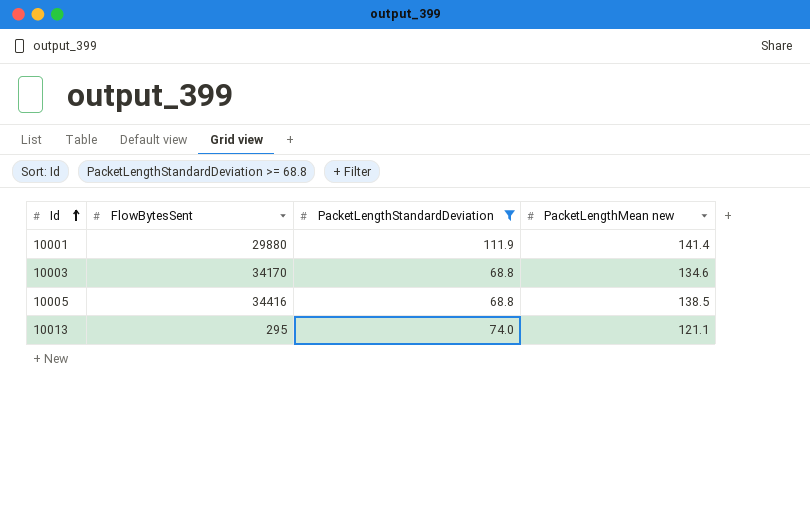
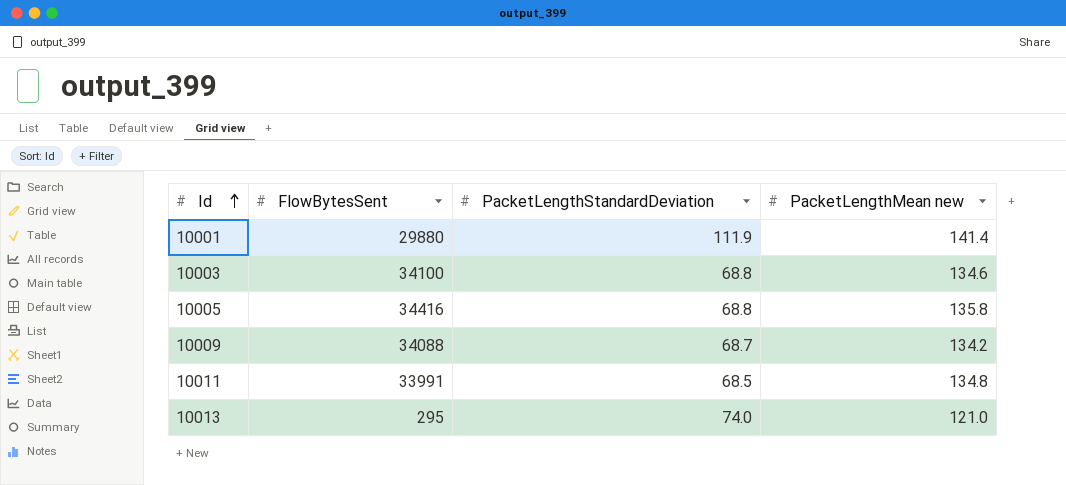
filter: PacketLengthStandardDeviation >= 68.8 -> none
10003 | FlowBytesSent: 34170 -> 34100
10005 | PacketLengthMean new: 138.5 -> 135.8
10013 | PacketLengthMean new: 121.1 -> 121.0

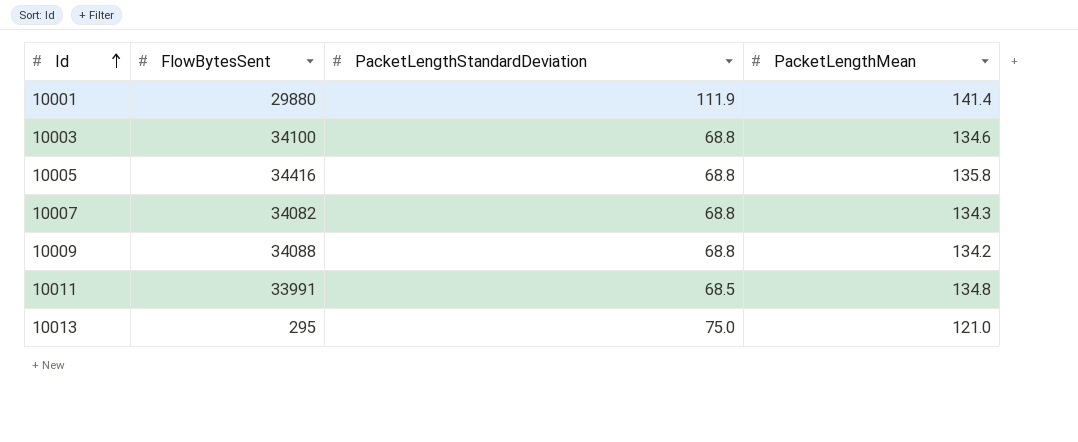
column name: PacketLengthMean new -> PacketLengthMean
row 10007: none -> 34082 | 68.8 | 134.3
10009 | PacketLengthStandardDeviation: 68.7 -> 68.8
10013 | PacketLengthStandardDeviation: 74.0 -> 75.0

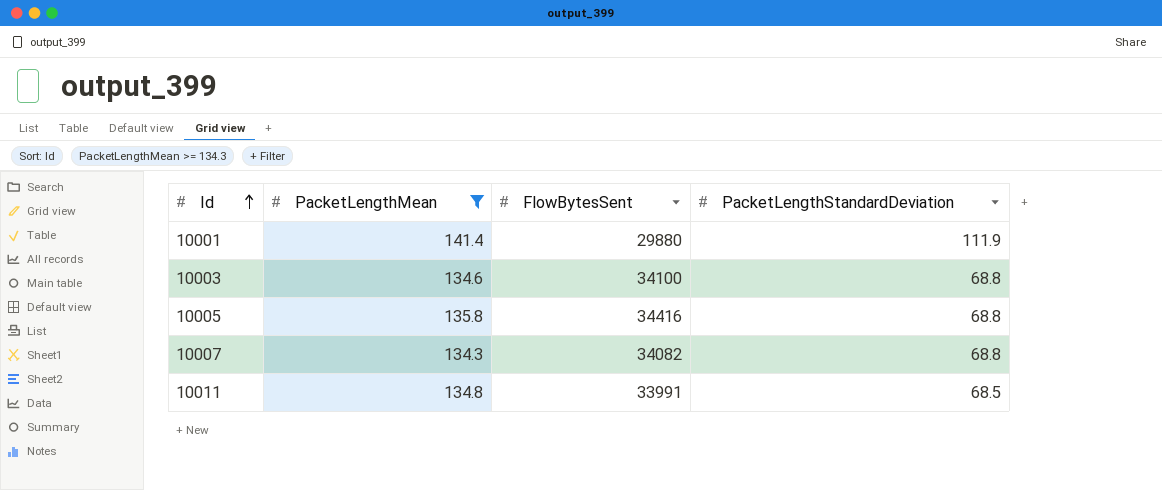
filter: none -> PacketLengthMean >= 134.3
column PacketLengthMean | position: 4 -> 2

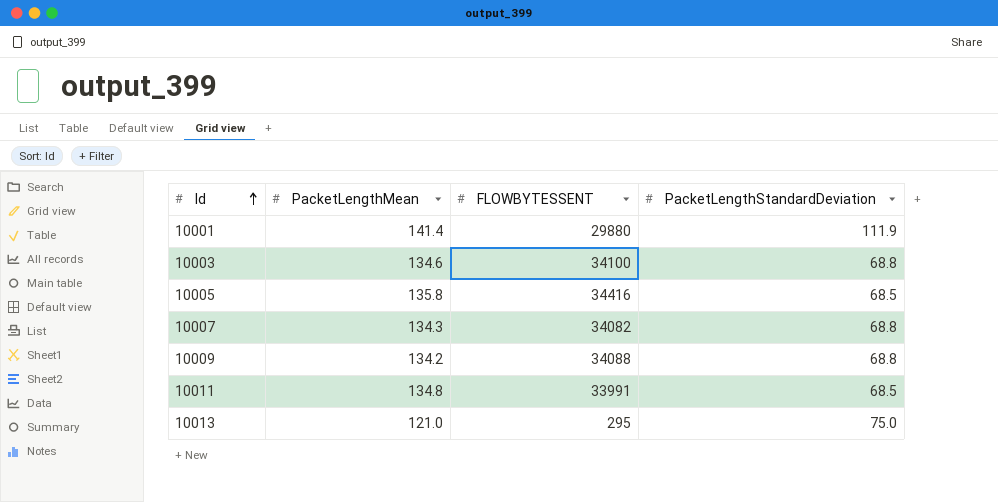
filter: PacketLengthMean >= 134.3 -> none
column name: FlowBytesSent -> FLOWBYTESSENT
10005 | PacketLengthStandardDeviation: 68.8 -> 68.5

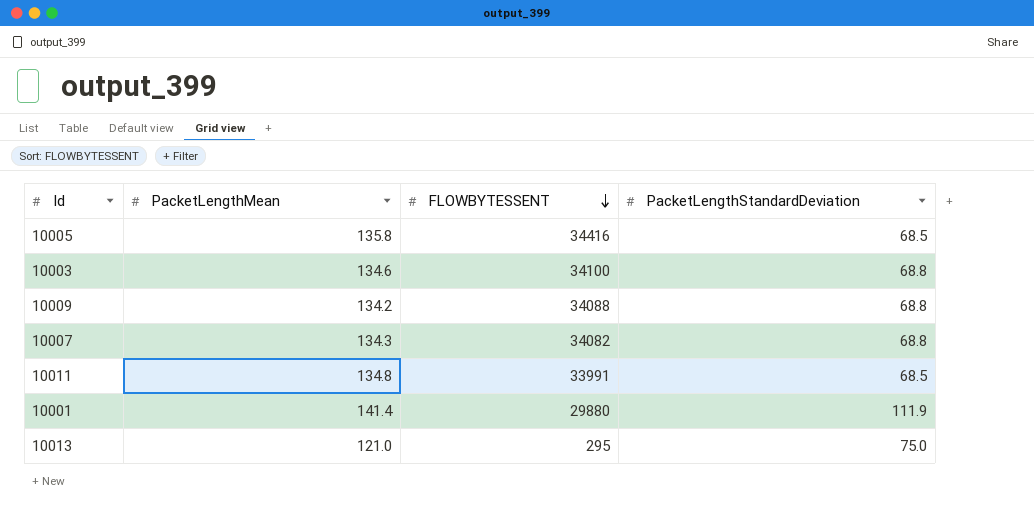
row order: Id ascending -> FLOWBYTESSENT descending

